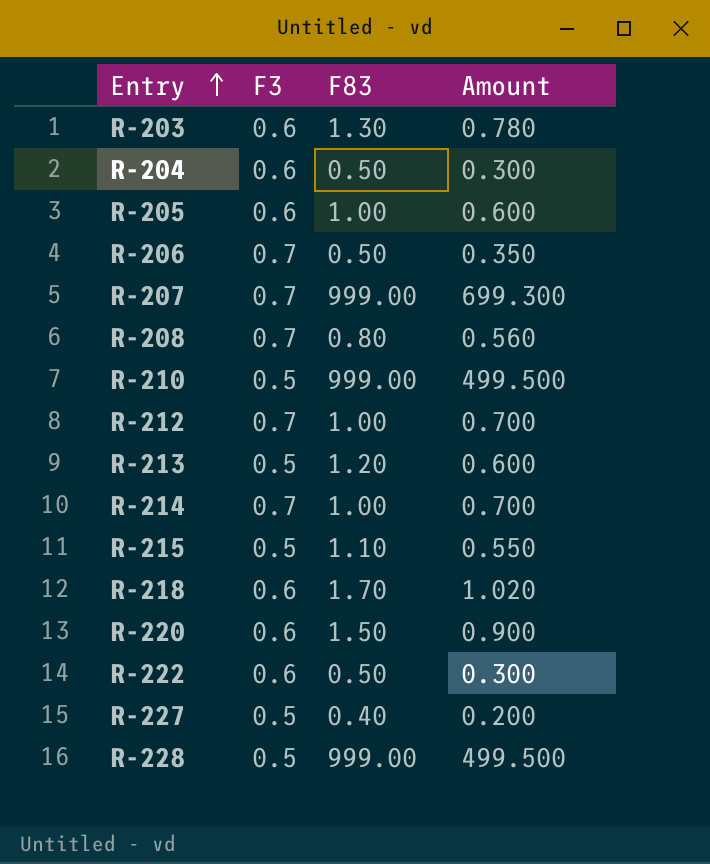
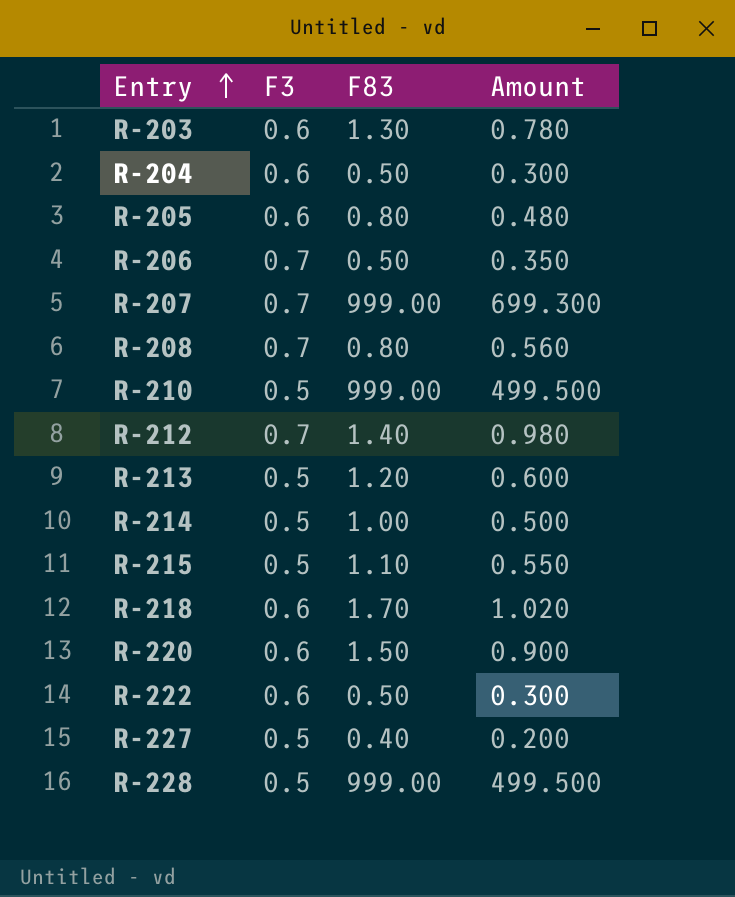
R-205 | F83: 1.00 -> 0.80
R-205 | Amount: 0.600 -> 0.480
R-212 | F83: 1.00 -> 1.40
R-212 | Amount: 0.700 -> 0.980
R-214 | F3: 0.7 -> 0.5
R-214 | Amount: 0.700 -> 0.500

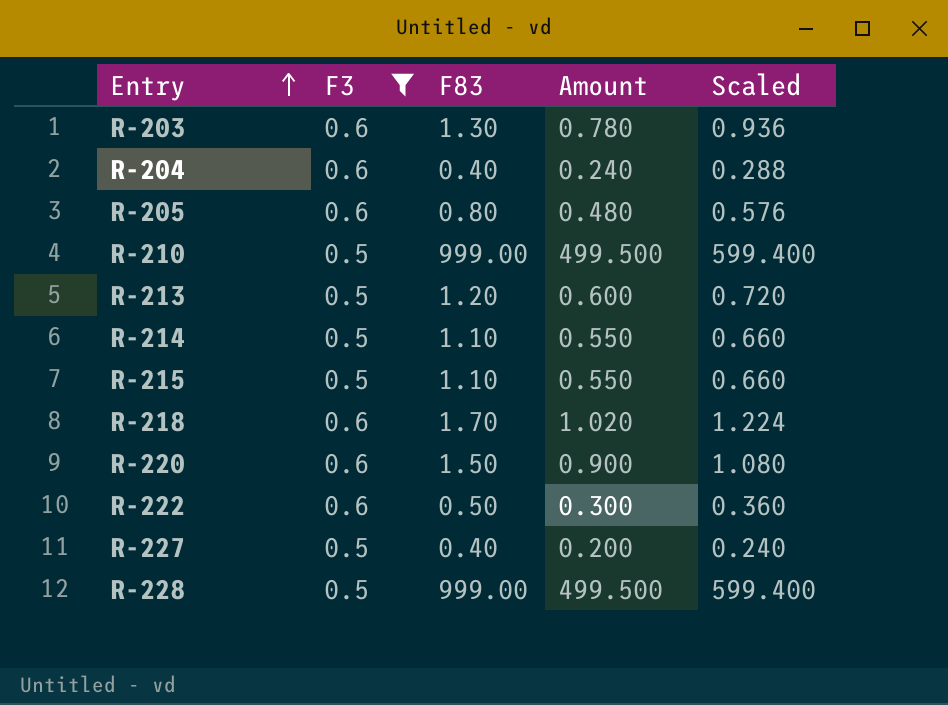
filter: none -> F3 != 0.7
column Scaled | formula: none -> [Amount] * 1.2
R-204 | F83: 0.50 -> 0.40
R-204 | Amount: 0.300 -> 0.240
R-214 | F83: 1.00 -> 1.10
R-214 | Amount: 0.500 -> 0.550

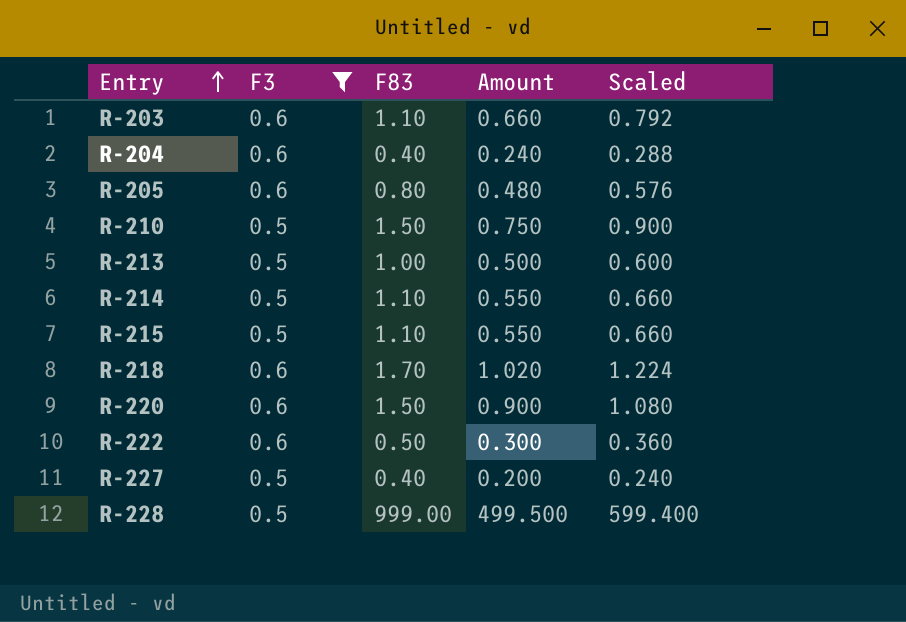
R-203 | F83: 1.30 -> 1.10
R-203 | Amount: 0.780 -> 0.660
R-203 | Scaled: 0.936 -> 0.792
R-210 | F83: 999.00 -> 1.50
R-210 | Amount: 499.500 -> 0.750
R-210 | Scaled: 599.400 -> 0.900
R-213 | F83: 1.20 -> 1.00
R-213 | Amount: 0.600 -> 0.500
R-213 | Scaled: 0.720 -> 0.600

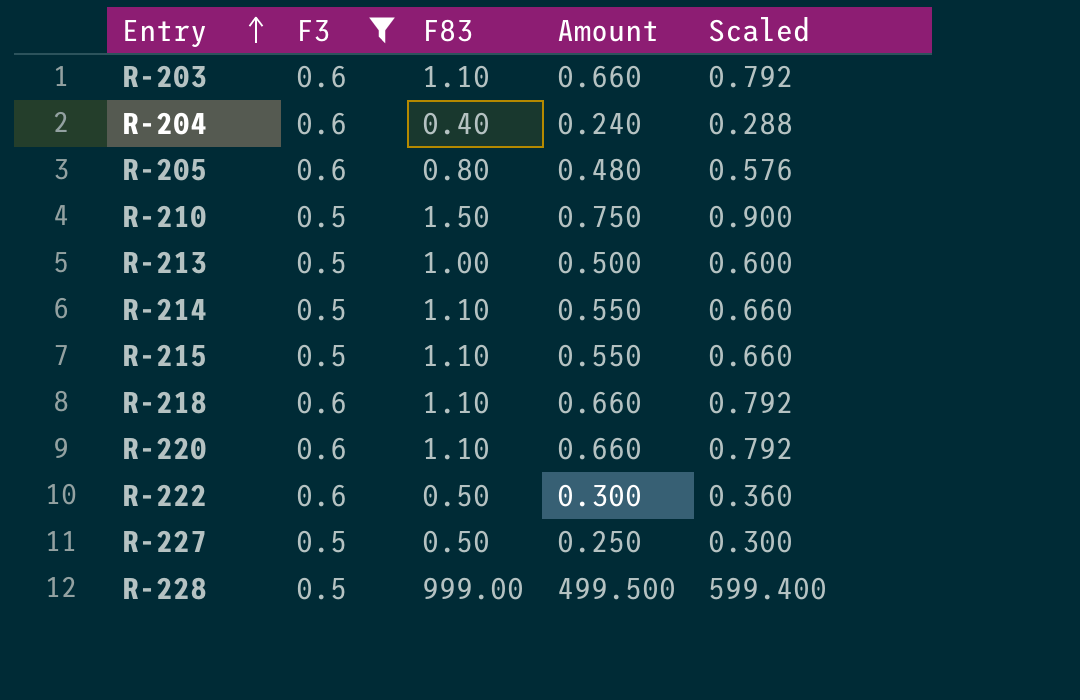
R-218 | F83: 1.70 -> 1.10
R-218 | Amount: 1.020 -> 0.660
R-218 | Scaled: 1.224 -> 0.792
R-220 | F83: 1.50 -> 1.10
R-220 | Amount: 0.900 -> 0.660
R-220 | Scaled: 1.080 -> 0.792
R-227 | F83: 0.40 -> 0.50
R-227 | Amount: 0.200 -> 0.250
R-227 | Scaled: 0.240 -> 0.300

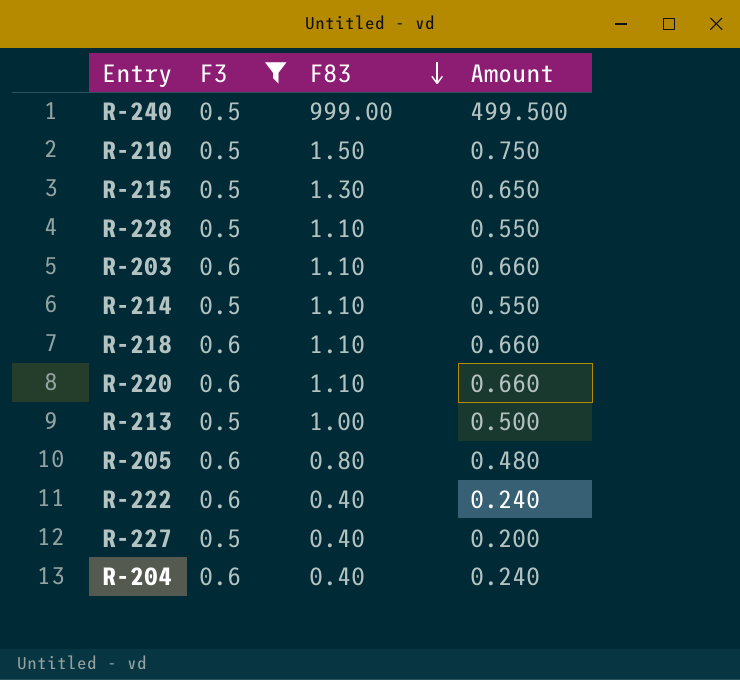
row order: Entry ascending -> F83 descending
column Scaled | formula: [Amount] * 1.2 -> none
row R-240: none -> 0.5 | 999.00 | 499.500
R-215 | F83: 1.10 -> 1.30
R-215 | Amount: 0.550 -> 0.650
R-228 | F83: 999.00 -> 1.10
R-228 | Amount: 499.500 -> 0.550
R-222 | F83: 0.50 -> 0.40
R-222 | Amount: 0.300 -> 0.240
R-227 | F83: 0.50 -> 0.40
R-227 | Amount: 0.250 -> 0.200

